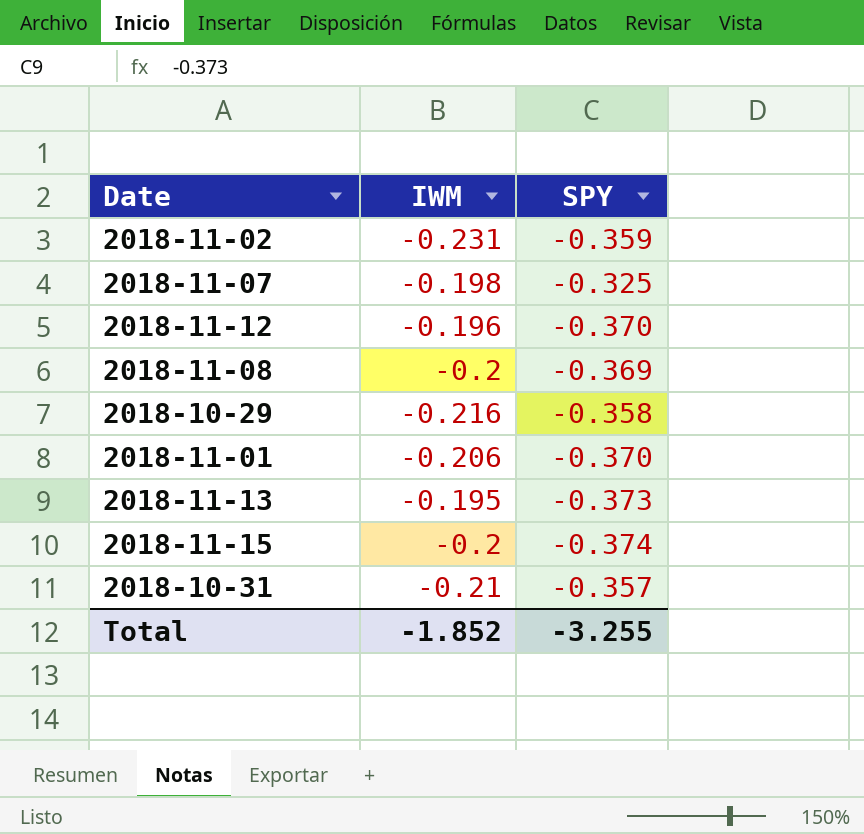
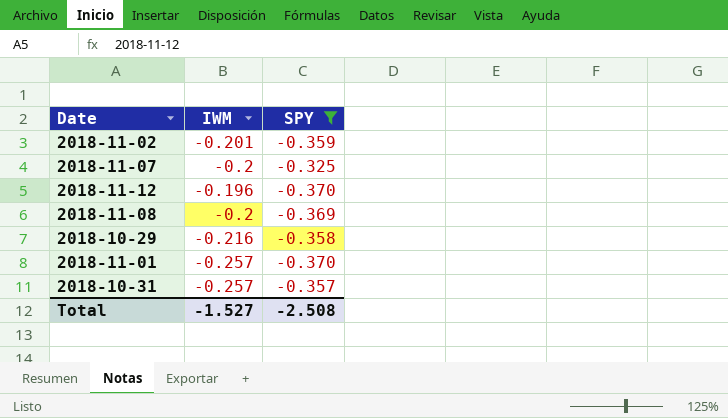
filter: none -> SPY >= -0.370
2018-11-02 | IWM: -0.231 -> -0.201
2018-11-07 | IWM: -0.198 -> -0.2
2018-11-01 | IWM: -0.206 -> -0.257
2018-10-31 | IWM: -0.21 -> -0.257
Total | IWM: -1.852 -> -1.527
Total | SPY: -3.255 -> -2.508

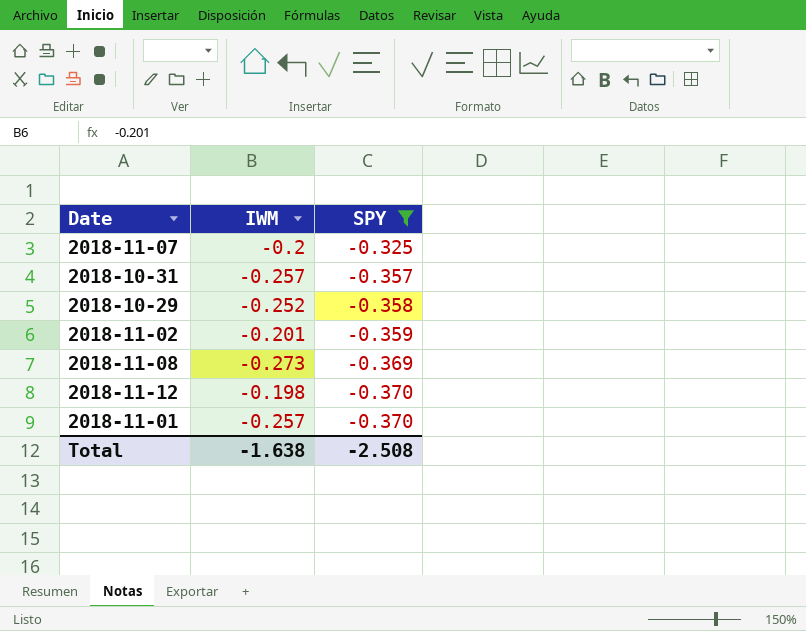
row order: none -> SPY descending
2018-10-29 | IWM: -0.216 -> -0.252
2018-11-08 | IWM: -0.2 -> -0.273
2018-11-12 | IWM: -0.196 -> -0.198
Total | IWM: -1.527 -> -1.638

